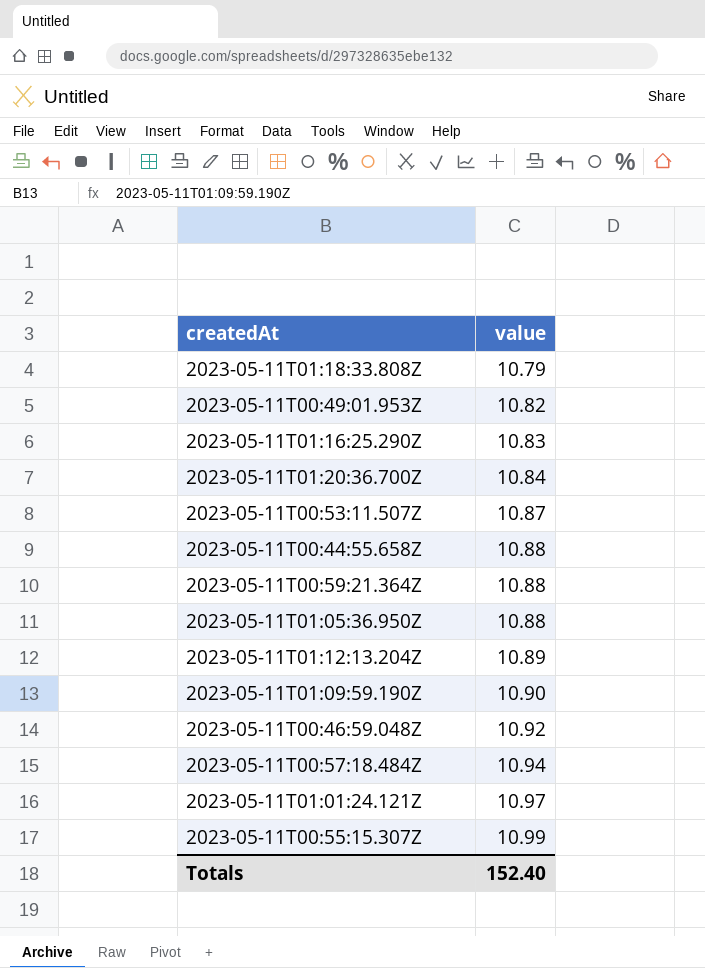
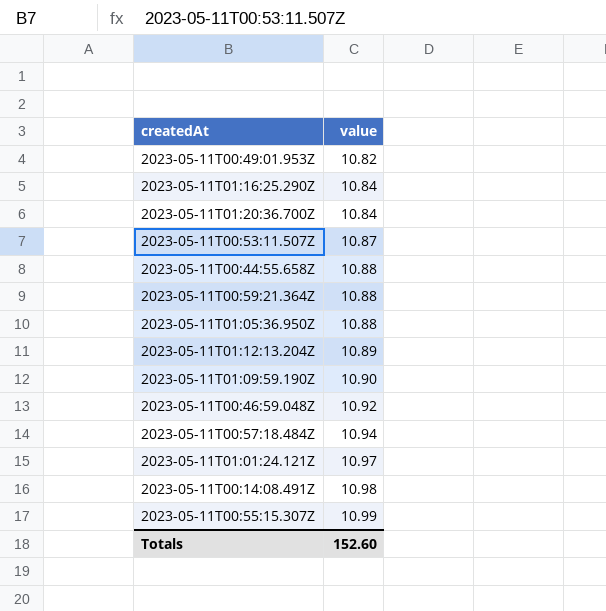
row 2023-05-11T01:18:33.808Z: 10.79 -> none
2023-05-11T01:16:25.290Z | value: 10.83 -> 10.84
row 2023-05-11T00:14:08.491Z: none -> 10.98
Totals | value: 152.40 -> 152.60

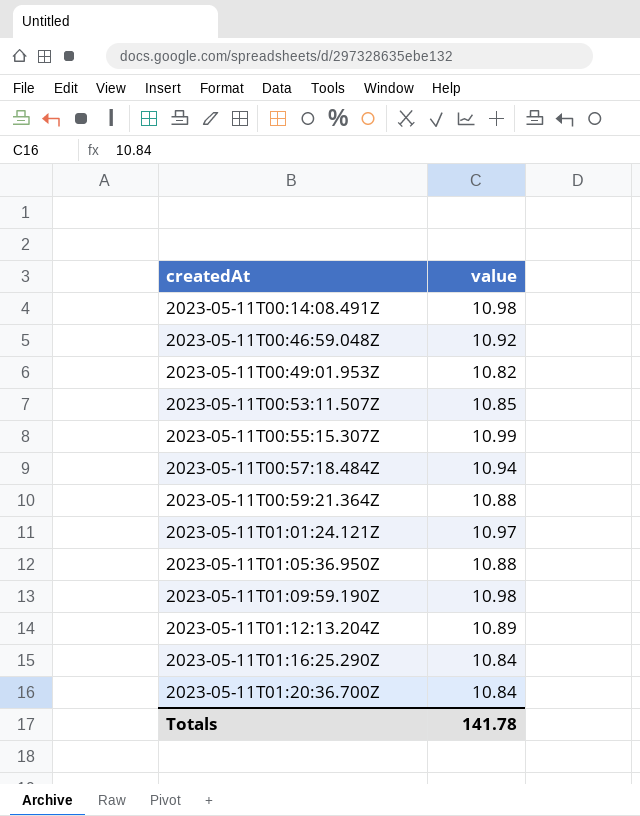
row order: value ascending -> createdAt ascending
row 2023-05-11T00:44:55.658Z: 10.88 -> none
2023-05-11T00:53:11.507Z | value: 10.87 -> 10.85
2023-05-11T01:09:59.190Z | value: 10.90 -> 10.98
Totals | value: 152.60 -> 141.78

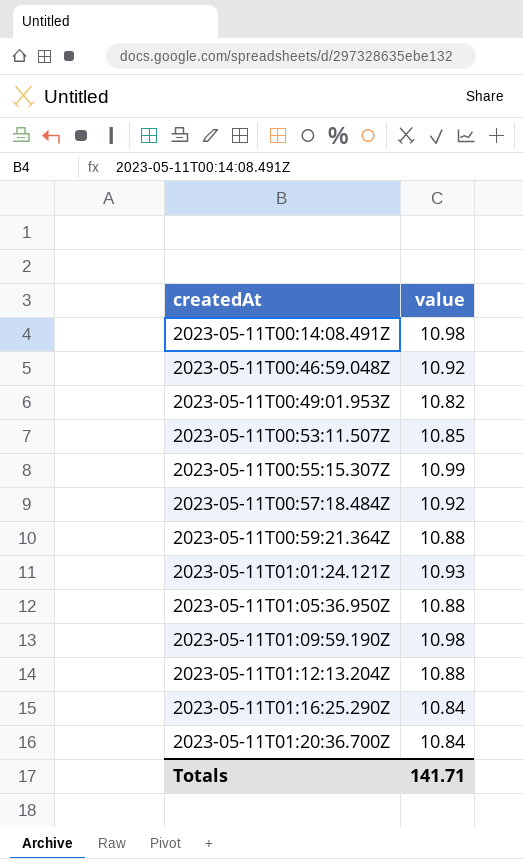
2023-05-11T00:57:18.484Z | value: 10.94 -> 10.92
2023-05-11T01:01:24.121Z | value: 10.97 -> 10.93
2023-05-11T01:12:13.204Z | value: 10.89 -> 10.88
Totals | value: 141.78 -> 141.71

